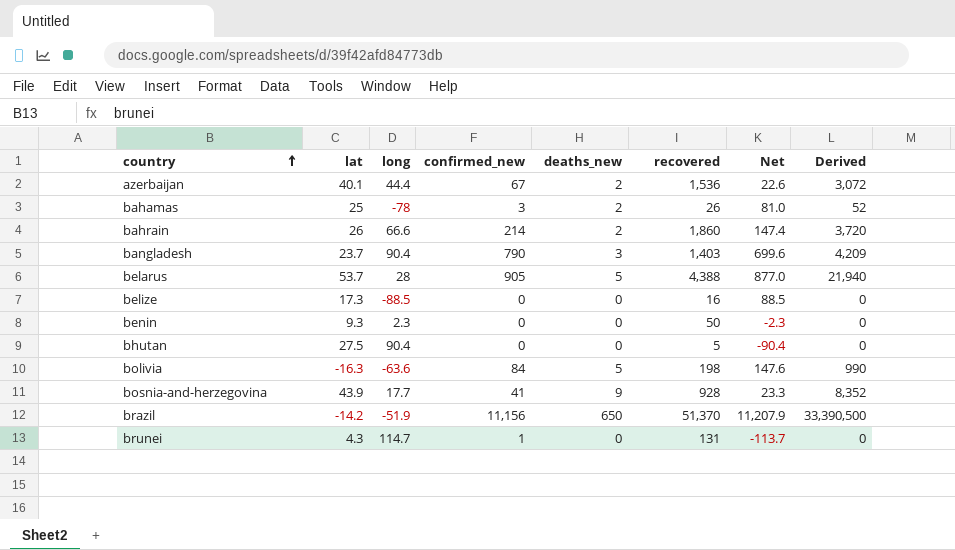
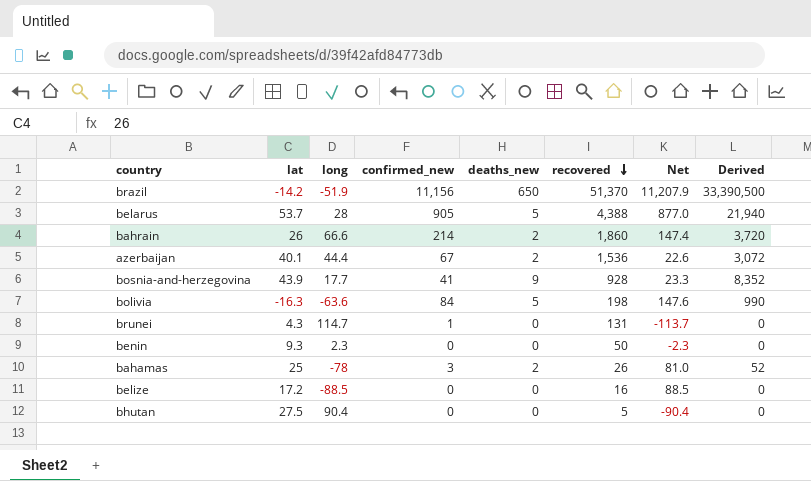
row order: country ascending -> recovered descending
row bangladesh: 23.7 | 90.4 | 790 | 3 | 1,403 | 699.6 | 4,209 -> none
belize | lat: 17.3 -> 17.2

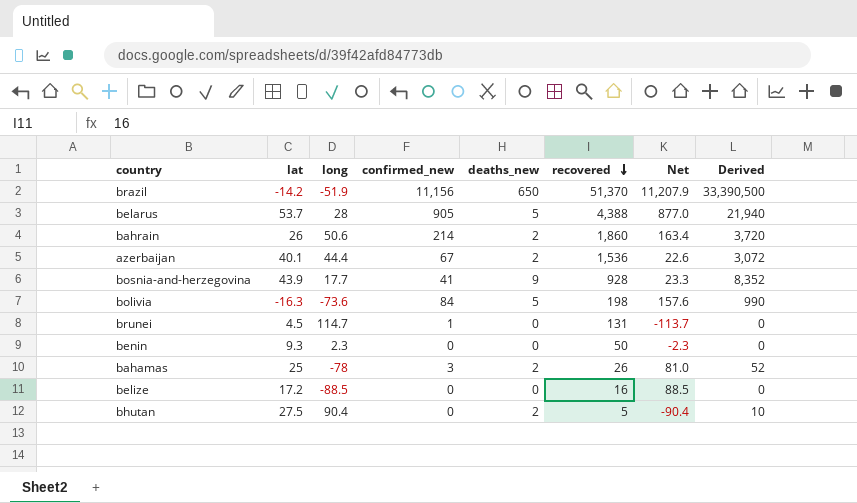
bahrain | long: 66.6 -> 50.6
bahrain | Net: 147.4 -> 163.4
bolivia | long: -63.6 -> -73.6
bolivia | Net: 147.6 -> 157.6
brunei | lat: 4.3 -> 4.5
bhutan | deaths_new: 0 -> 2
bhutan | Derived: 0 -> 10

